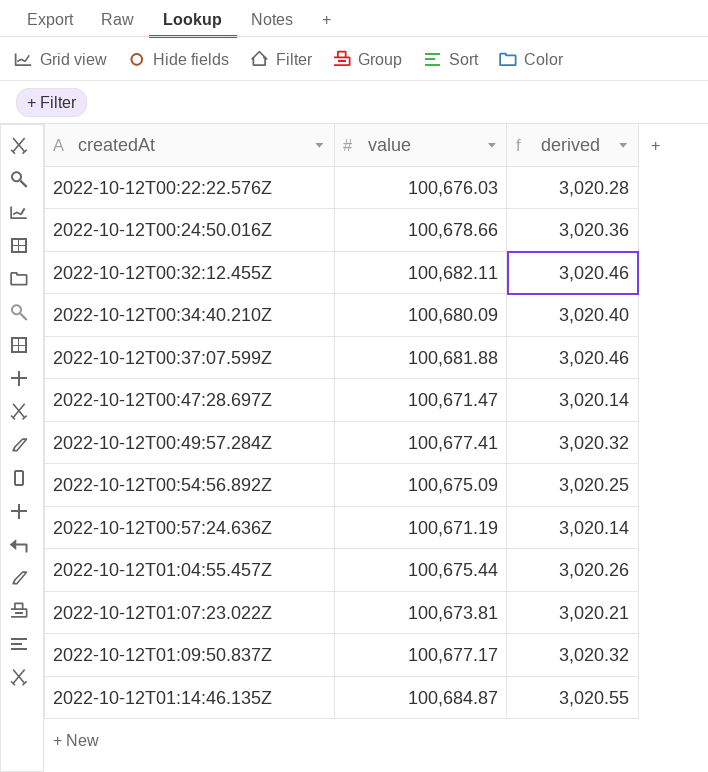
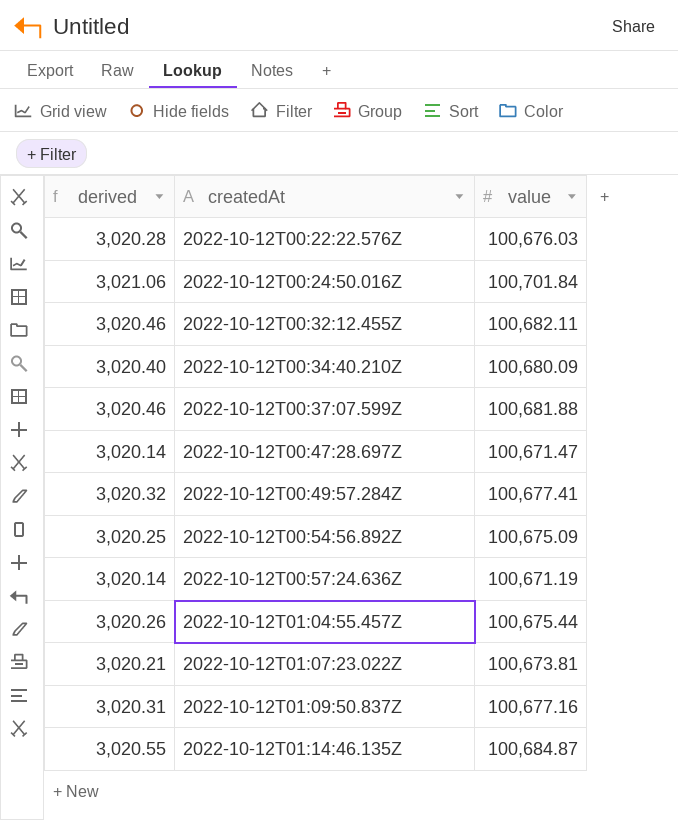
column derived | position: 3 -> 1
2022-10-12T00:24:50.016Z | derived: 3,020.36 -> 3,021.06
2022-10-12T00:24:50.016Z | value: 100,678.66 -> 100,701.84
2022-10-12T01:09:50.837Z | derived: 3,020.32 -> 3,020.31
2022-10-12T01:09:50.837Z | value: 100,677.17 -> 100,677.16

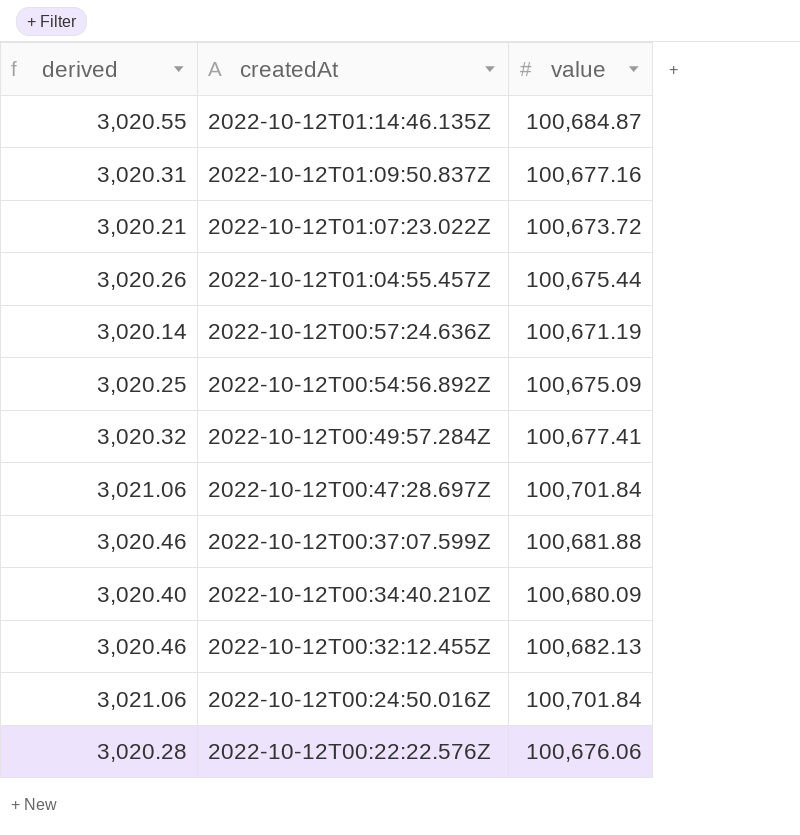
row order: createdAt ascending -> createdAt descending
2022-10-12T01:07:23.022Z | value: 100,673.81 -> 100,673.72
2022-10-12T00:47:28.697Z | derived: 3,020.14 -> 3,021.06
2022-10-12T00:47:28.697Z | value: 100,671.47 -> 100,701.84
2022-10-12T00:32:12.455Z | value: 100,682.11 -> 100,682.13
2022-10-12T00:22:22.576Z | value: 100,676.03 -> 100,676.06

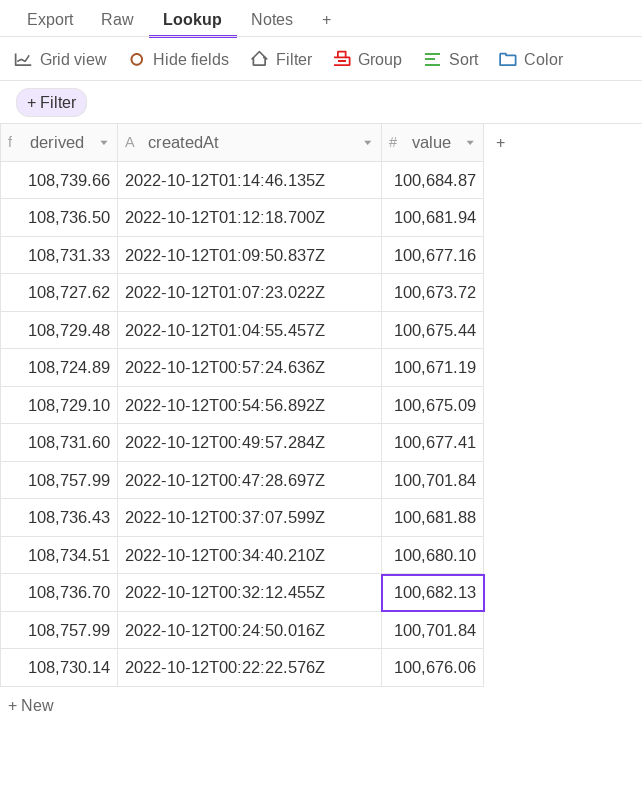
column derived | formula: [value] * 0.03 -> [value] * 1.08
row 2022-10-12T01:12:18.700Z: none -> 108,736.50 | 100,681.94
2022-10-12T00:34:40.210Z | value: 100,680.09 -> 100,680.10

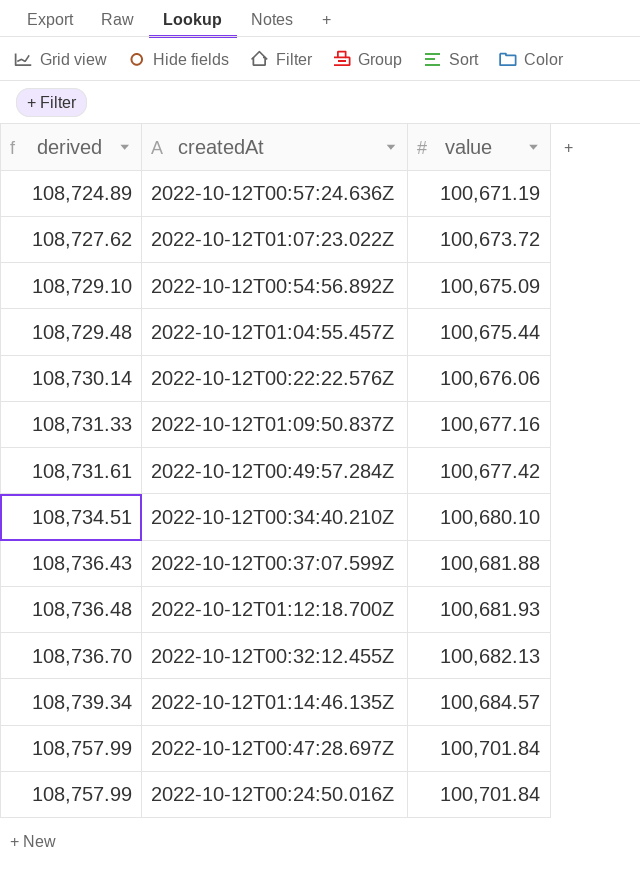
row order: createdAt descending -> derived ascending
2022-10-12T00:49:57.284Z | derived: 108,731.60 -> 108,731.61
2022-10-12T00:49:57.284Z | value: 100,677.41 -> 100,677.42
2022-10-12T01:12:18.700Z | derived: 108,736.50 -> 108,736.48
2022-10-12T01:12:18.700Z | value: 100,681.94 -> 100,681.93
2022-10-12T01:14:46.135Z | derived: 108,739.66 -> 108,739.34
2022-10-12T01:14:46.135Z | value: 100,684.87 -> 100,684.57

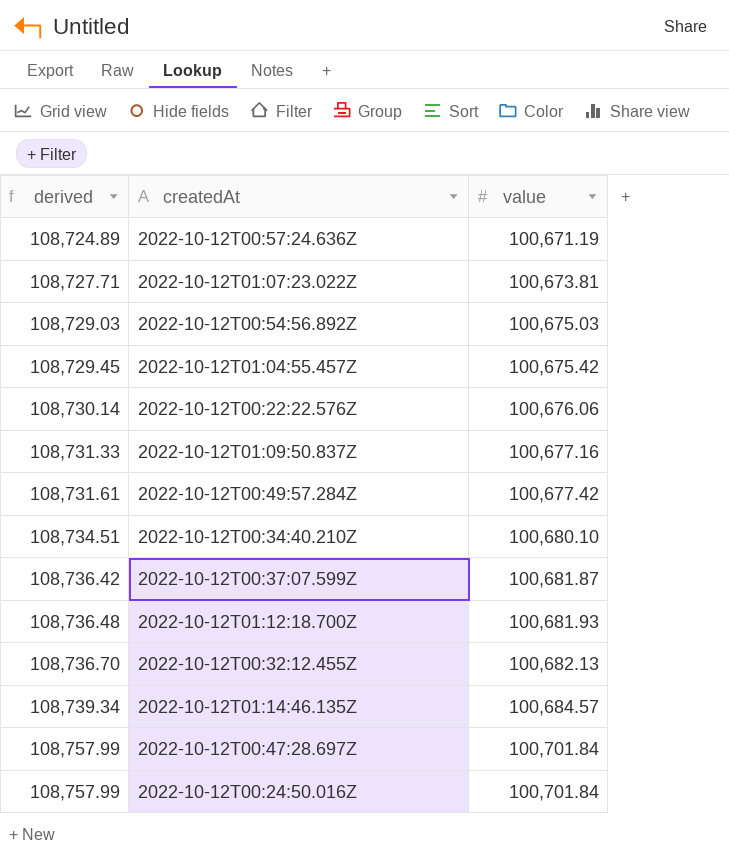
2022-10-12T01:07:23.022Z | derived: 108,727.62 -> 108,727.71
2022-10-12T01:07:23.022Z | value: 100,673.72 -> 100,673.81
2022-10-12T00:54:56.892Z | derived: 108,729.10 -> 108,729.03
2022-10-12T00:54:56.892Z | value: 100,675.09 -> 100,675.03
2022-10-12T01:04:55.457Z | derived: 108,729.48 -> 108,729.45
2022-10-12T01:04:55.457Z | value: 100,675.44 -> 100,675.42
2022-10-12T00:37:07.599Z | derived: 108,736.43 -> 108,736.42
2022-10-12T00:37:07.599Z | value: 100,681.88 -> 100,681.87

